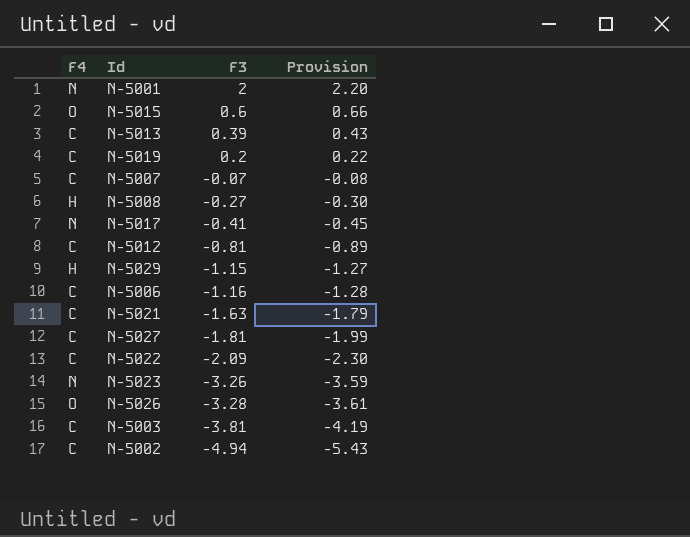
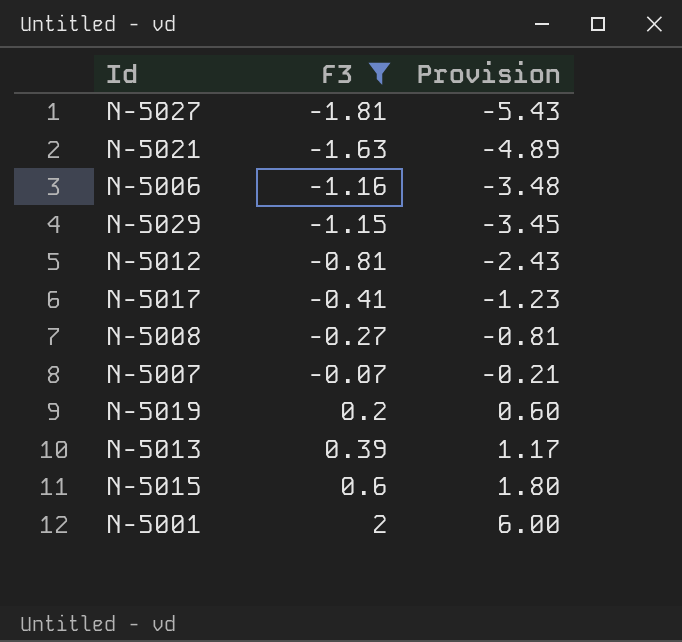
filter: none -> F3 >= -1.81
row order: F3 descending -> F3 ascending
column F4 | position: 1 -> none
column Provision | formula: [F3] * 1.1 -> [F3] * 3

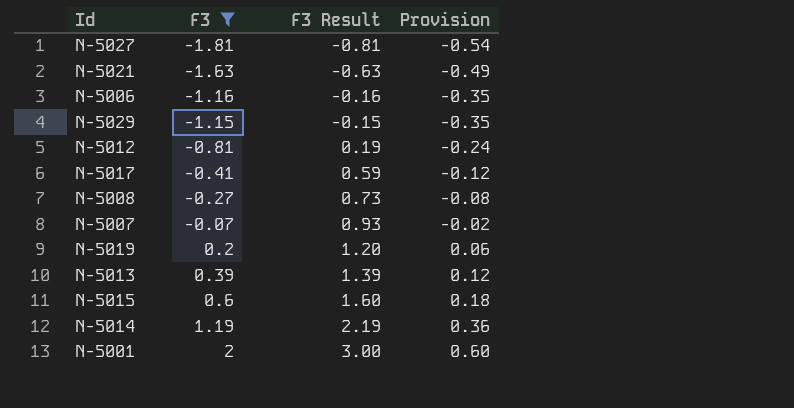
column F3 Result | formula: none -> [F3] + 1
column Provision | formula: [F3] * 3 -> [F3] * 0.3
row N-5014: none -> 1.19 | 2.19 | 0.36

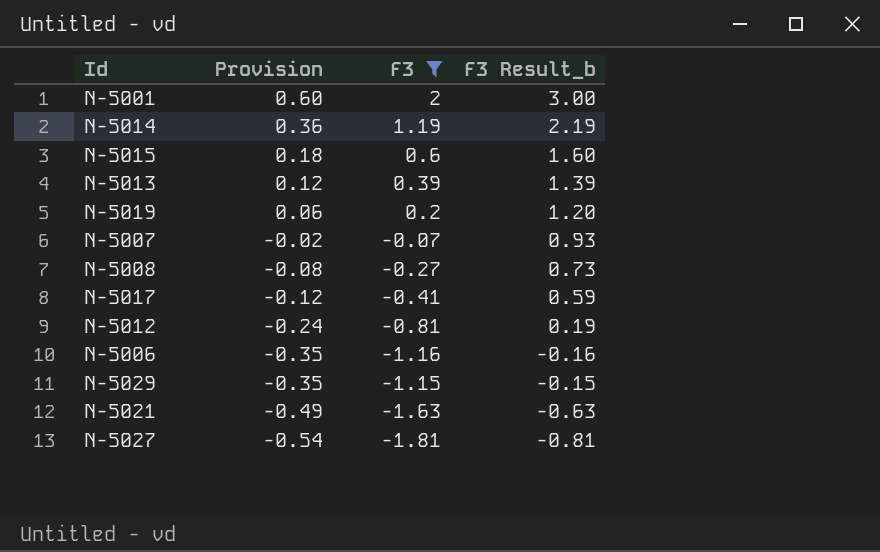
row order: F3 ascending -> Provision descending
column Provision | position: 4 -> 2
column name: F3 Result -> F3 Result_b

